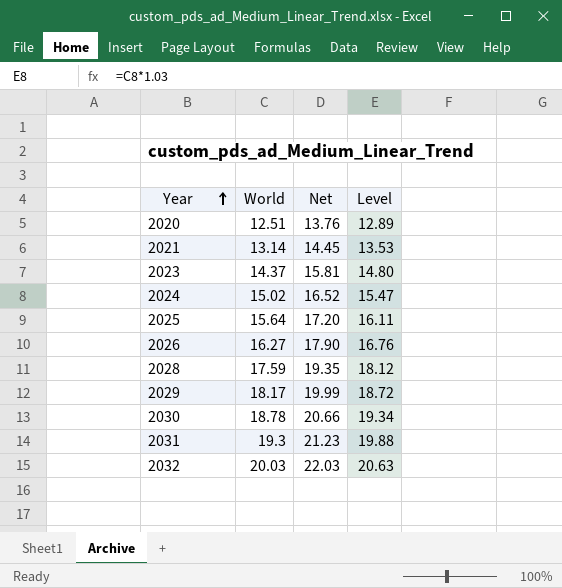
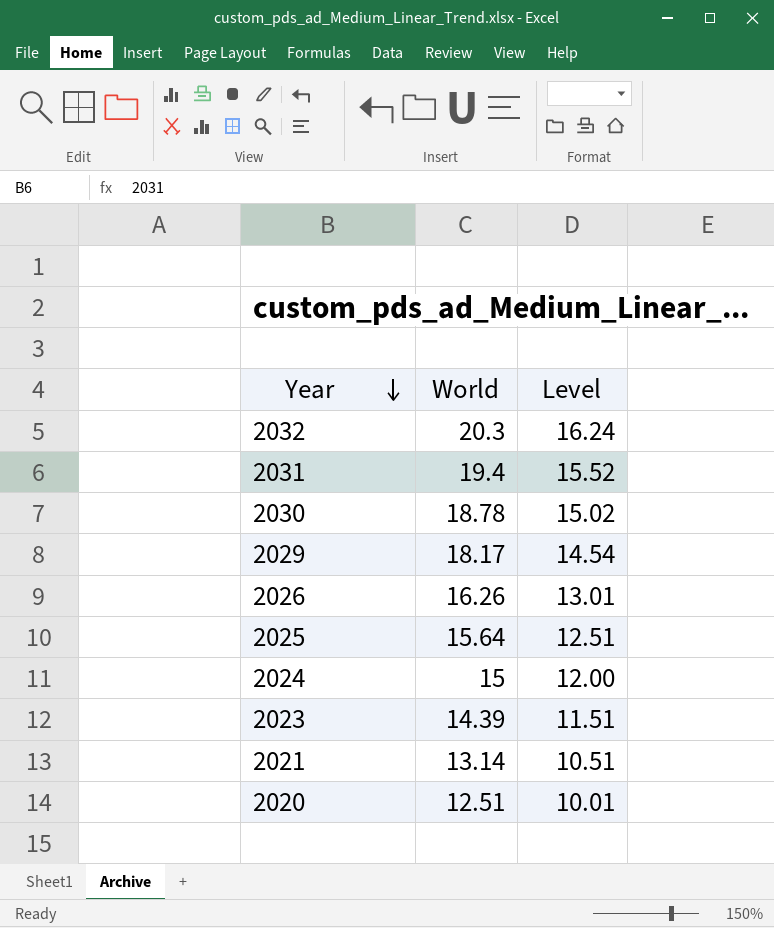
row order: Year ascending -> Year descending
column Net | formula: [World] * 1.1 -> none
column Level | formula: [World] * 1.03 -> [World] * 0.8
row 2028: 17.59 | 19.35 | 18.12 -> none
2032 | World: 20.03 -> 20.3
2031 | World: 19.3 -> 19.4
2026 | World: 16.27 -> 16.26
2024 | World: 15.02 -> 15
2023 | World: 14.37 -> 14.39

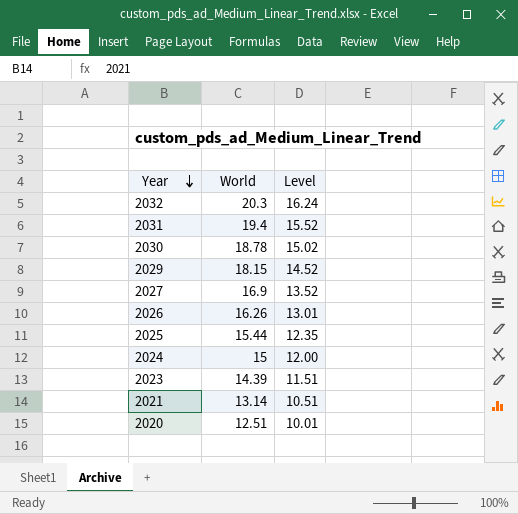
2029 | World: 18.17 -> 18.15
2029 | Level: 14.54 -> 14.52
row 2027: none -> 16.9 | 13.52
2025 | World: 15.64 -> 15.44
2025 | Level: 12.51 -> 12.35

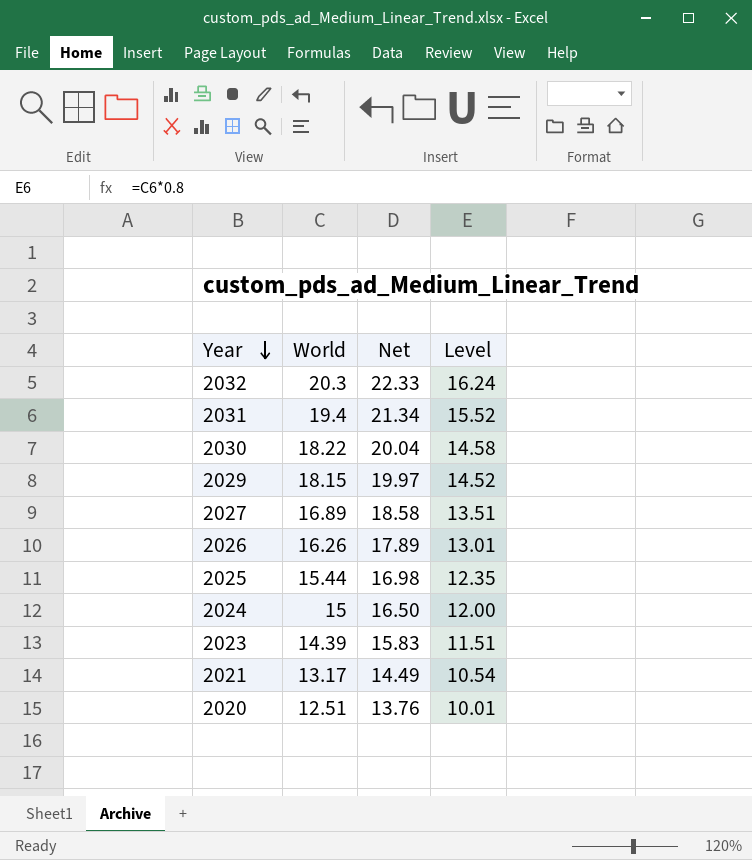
column Net | formula: none -> [World] * 1.1
2030 | World: 18.78 -> 18.22
2030 | Level: 15.02 -> 14.58
2027 | World: 16.9 -> 16.89
2027 | Level: 13.52 -> 13.51
2021 | World: 13.14 -> 13.17
2021 | Level: 10.51 -> 10.54

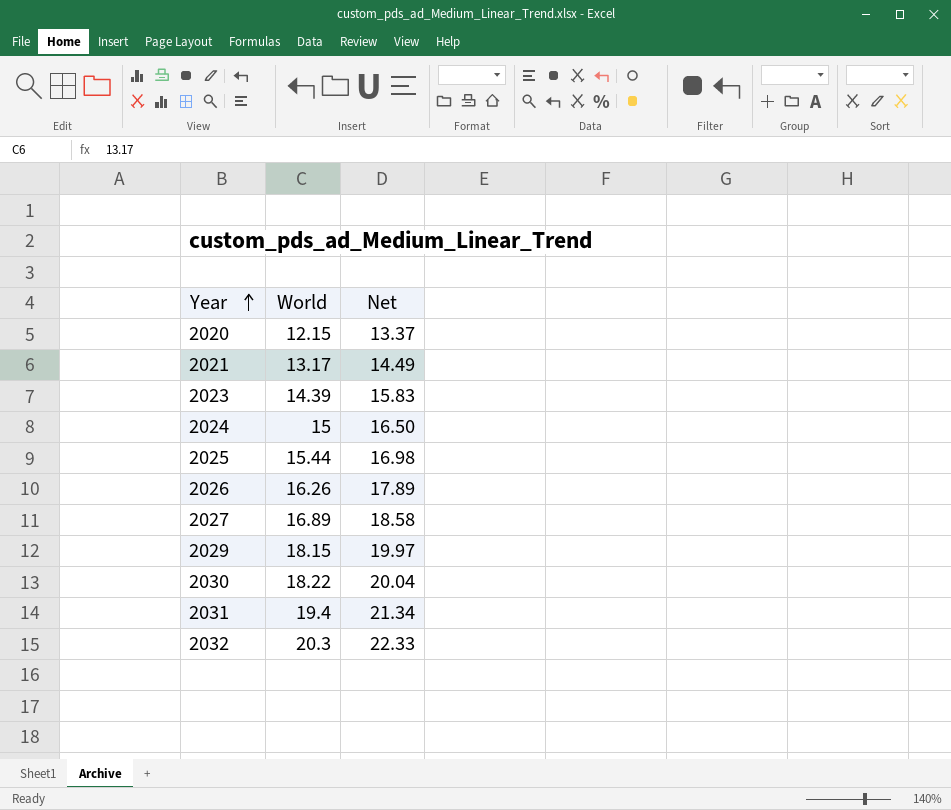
row order: Year descending -> Year ascending
column Level | formula: [World] * 0.8 -> none
2020 | World: 12.51 -> 12.15
2020 | Net: 13.76 -> 13.37

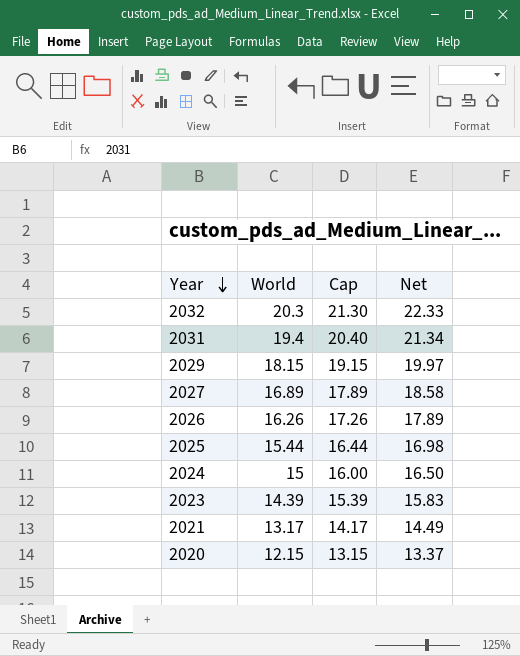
row order: Year ascending -> Year descending
column Cap | formula: none -> [World] + 1
row 2030: 18.22 | 20.04 -> none

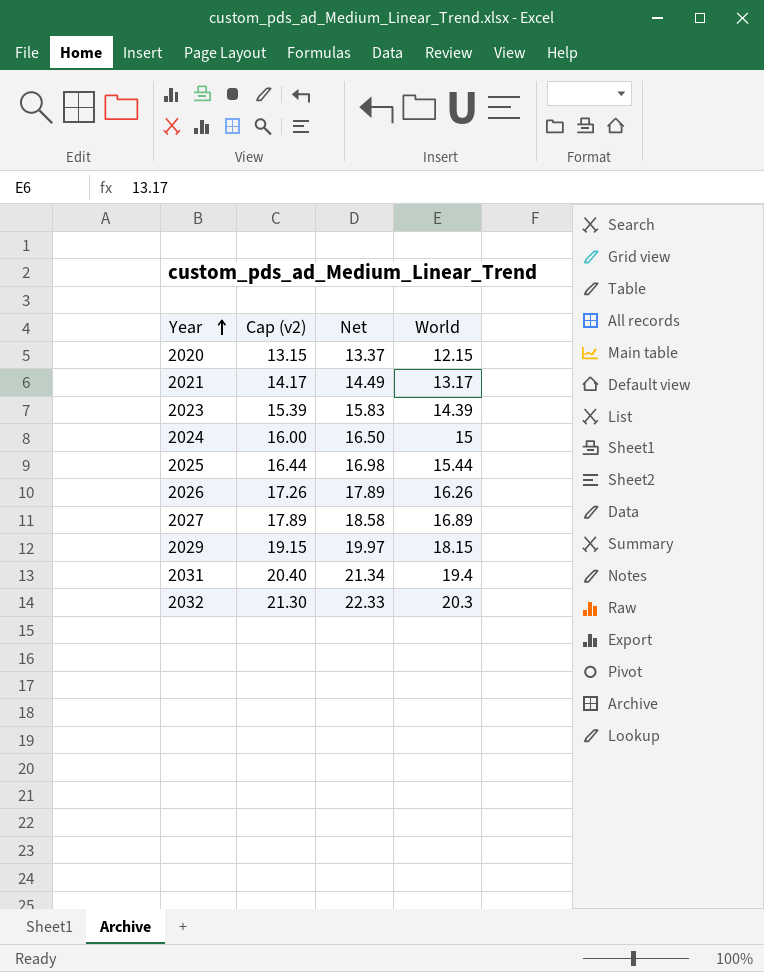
row order: Year descending -> Year ascending
column name: Cap -> Cap (v2)
column World | position: 2 -> 4

